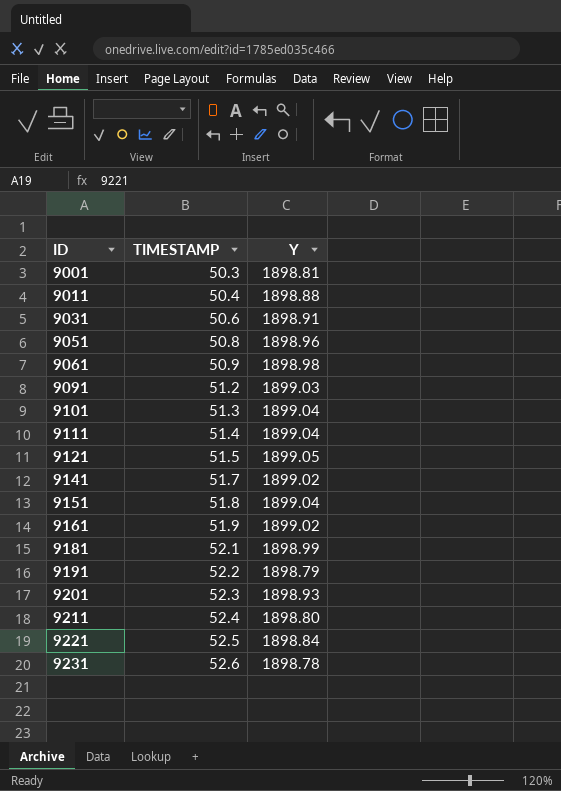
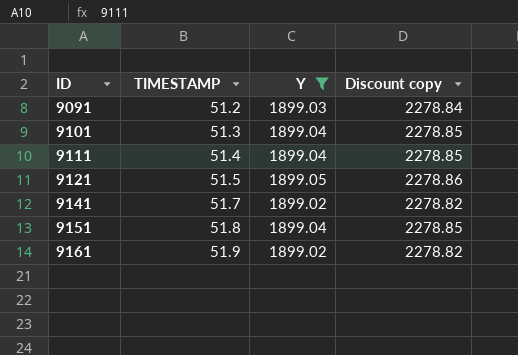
filter: none -> Y >= 1899.02
column Discount copy | formula: none -> [Y] * 1.2

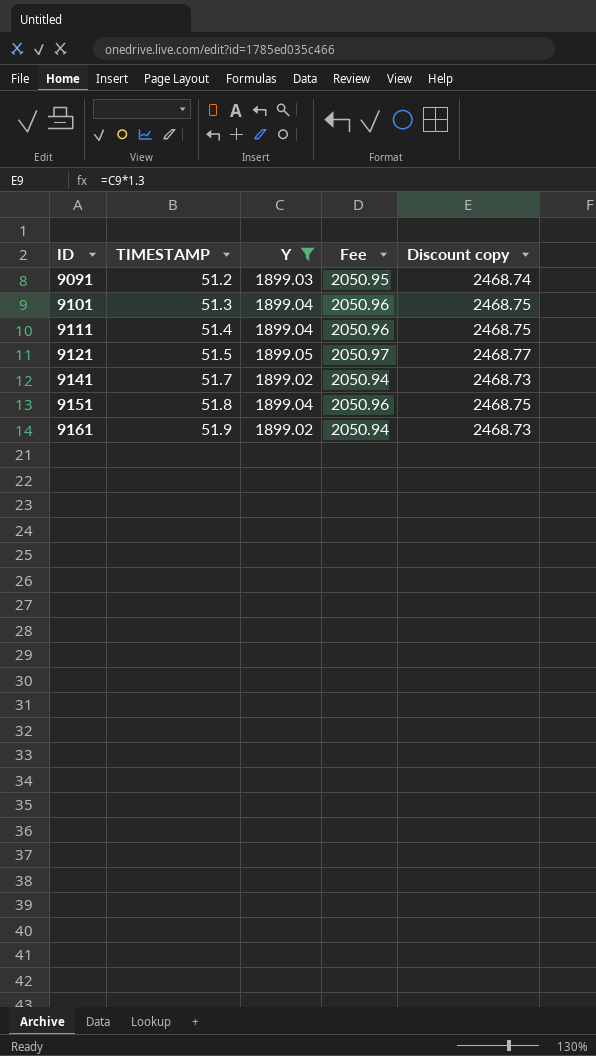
column Fee | formula: none -> [Y] * 1.08
column Discount copy | formula: [Y] * 1.2 -> [Y] * 1.3

